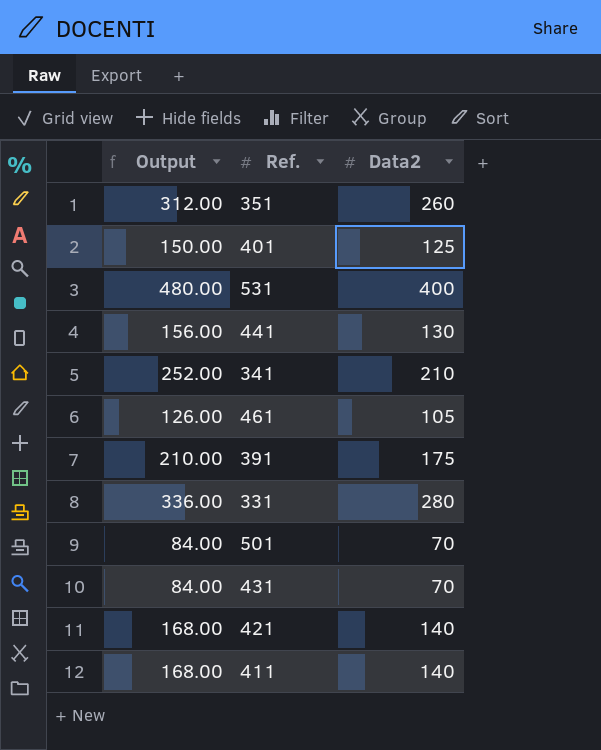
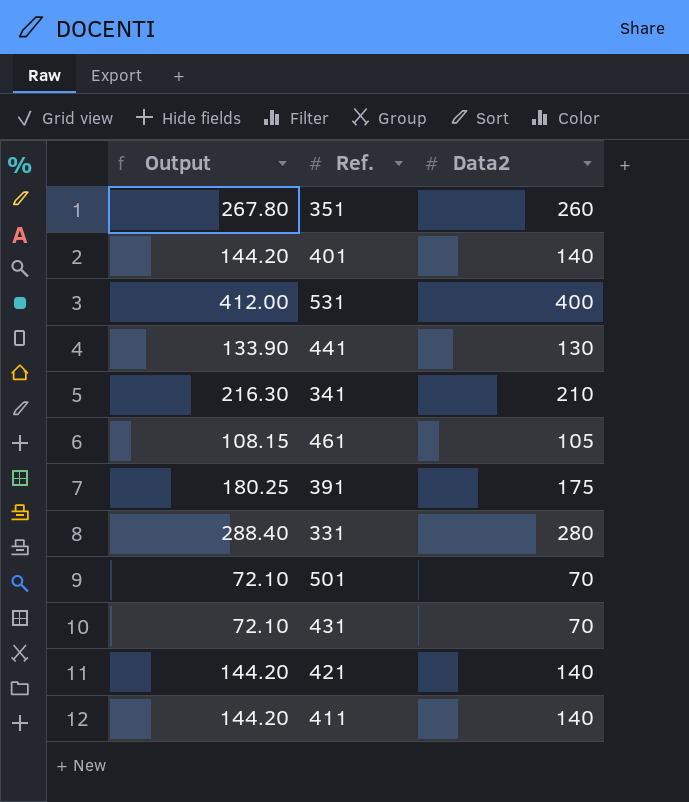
column Output | formula: [Data2] * 1.2 -> [Data2] * 1.03
401 | Data2: 125 -> 140

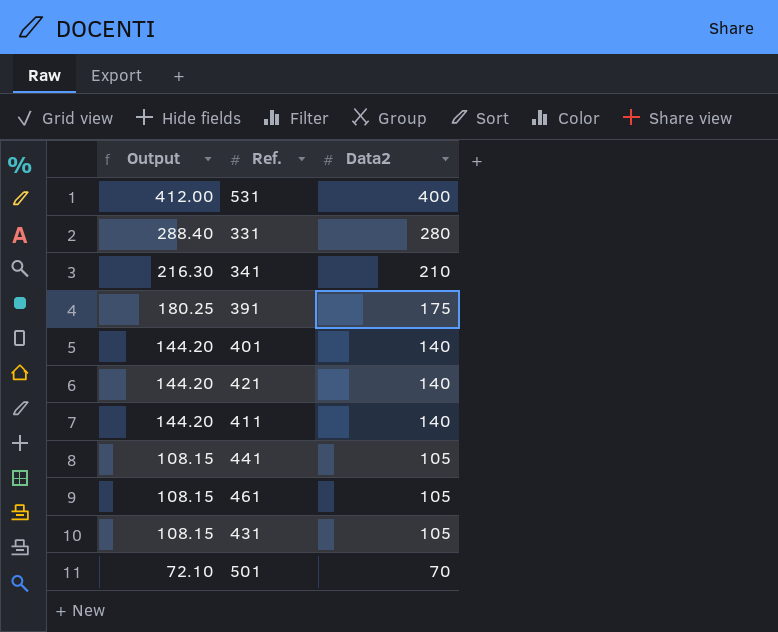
row order: none -> Output descending
row 351: 267.80 | 260 -> none
441 | Output: 133.90 -> 108.15
441 | Data2: 130 -> 105
431 | Output: 72.10 -> 108.15
431 | Data2: 70 -> 105

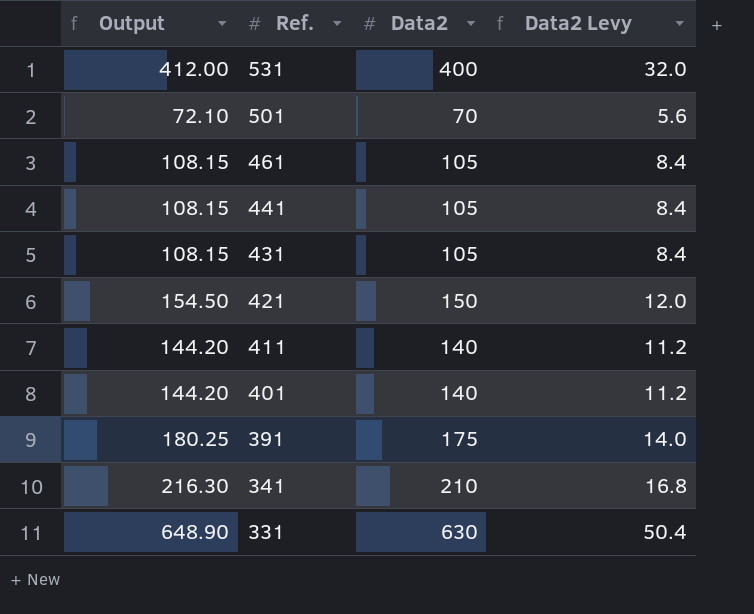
row order: Output descending -> Ref. descending
column Data2 Levy | formula: none -> [Data2] * 0.08
421 | Output: 144.20 -> 154.50
421 | Data2: 140 -> 150
331 | Output: 288.40 -> 648.90
331 | Data2: 280 -> 630

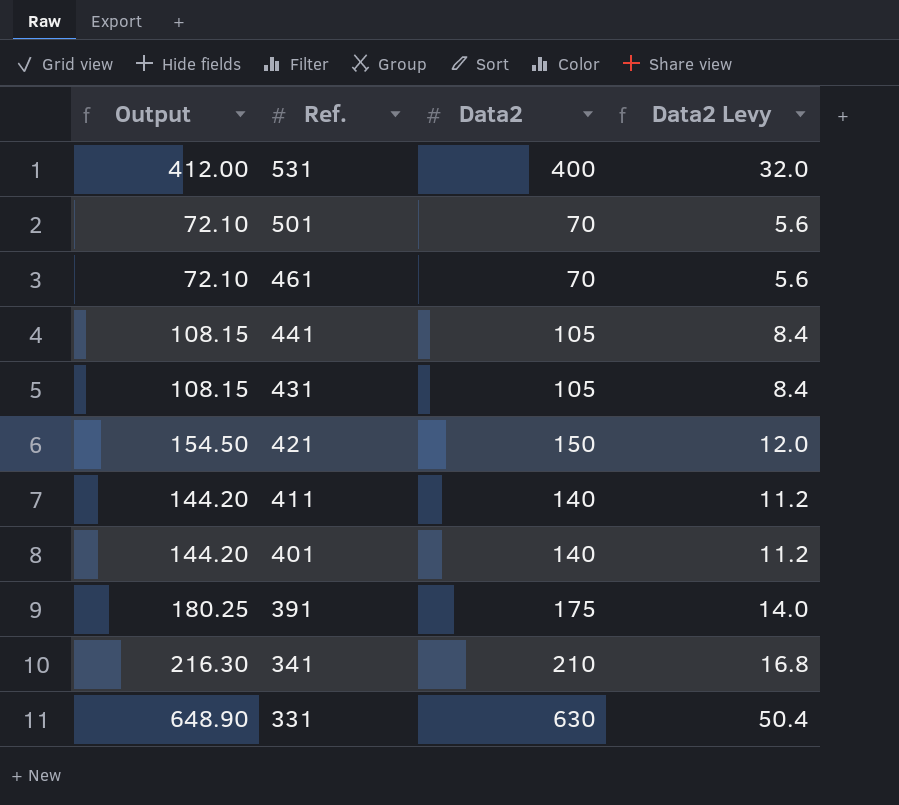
461 | Output: 108.15 -> 72.10
461 | Data2: 105 -> 70
461 | Data2 Levy: 8.4 -> 5.6

